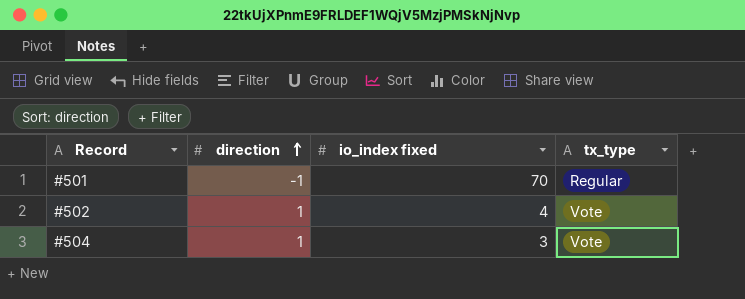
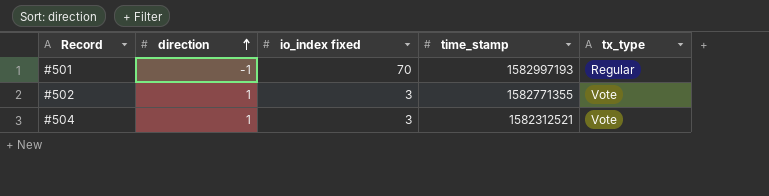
column time_stamp | position: none -> 4
#502 | io_index fixed: 4 -> 3

